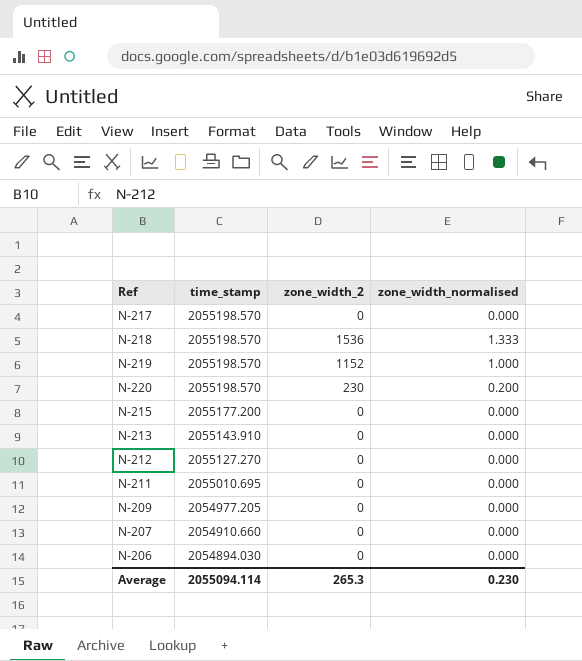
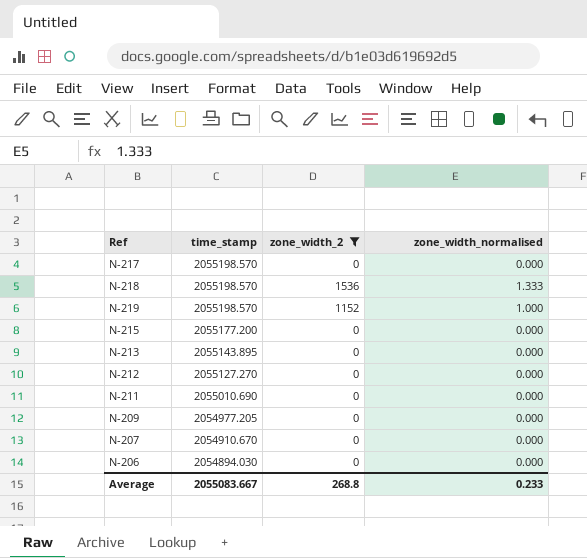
filter: none -> zone_width_2 != 230
N-213 | time_stamp: 2055143.910 -> 2055143.895
N-211 | time_stamp: 2055010.695 -> 2055010.690
N-207 | time_stamp: 2054910.660 -> 2054910.670
Average | time_stamp: 2055094.114 -> 2055083.667
Average | zone_width_2: 265.3 -> 268.8
Average | zone_width_normalised: 0.230 -> 0.233

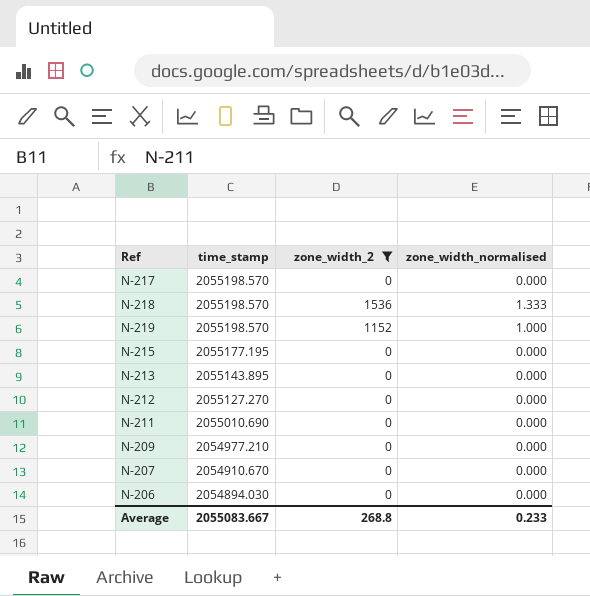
N-215 | time_stamp: 2055177.200 -> 2055177.195
N-209 | time_stamp: 2054977.205 -> 2054977.210

